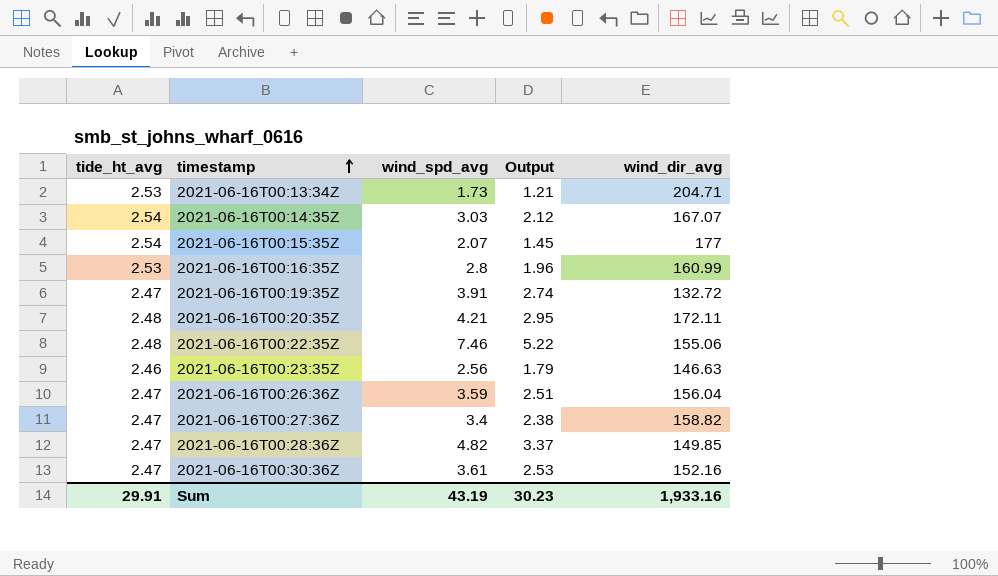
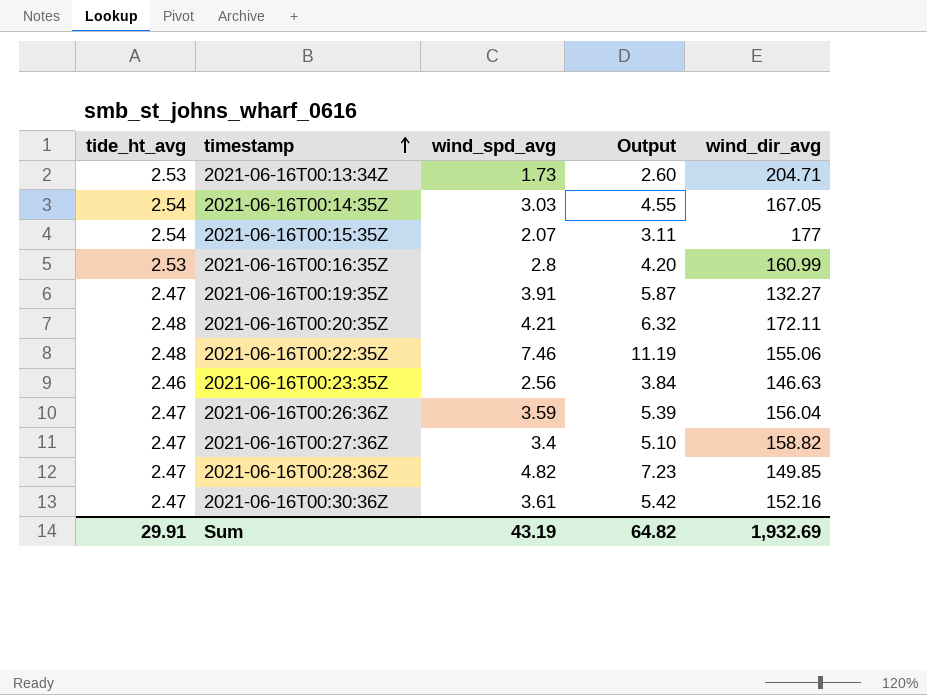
column Output | formula: [wind_spd_avg] * 0.7 -> [wind_spd_avg] * 1.5
2021-06-16T00:14:35Z | wind_dir_avg: 167.07 -> 167.05
2021-06-16T00:19:35Z | wind_dir_avg: 132.72 -> 132.27
Sum | Output: 30.23 -> 64.82
Sum | wind_dir_avg: 1,933.16 -> 1,932.69

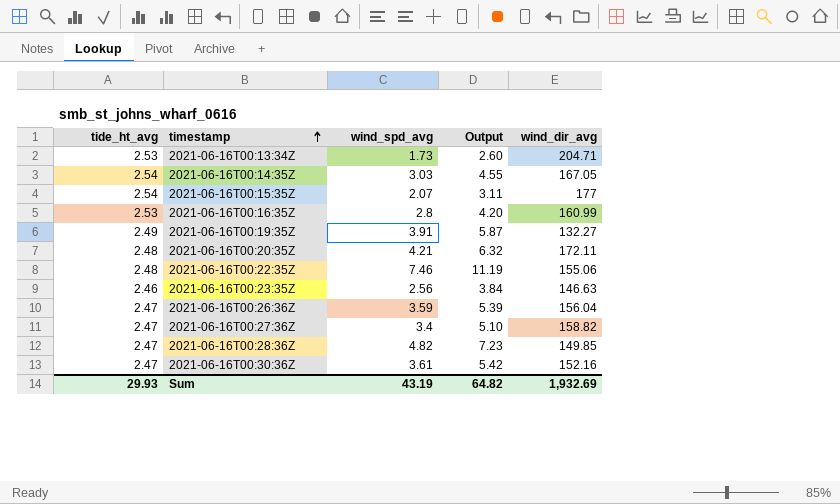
2021-06-16T00:19:35Z | tide_ht_avg: 2.47 -> 2.49
Sum | tide_ht_avg: 29.91 -> 29.93

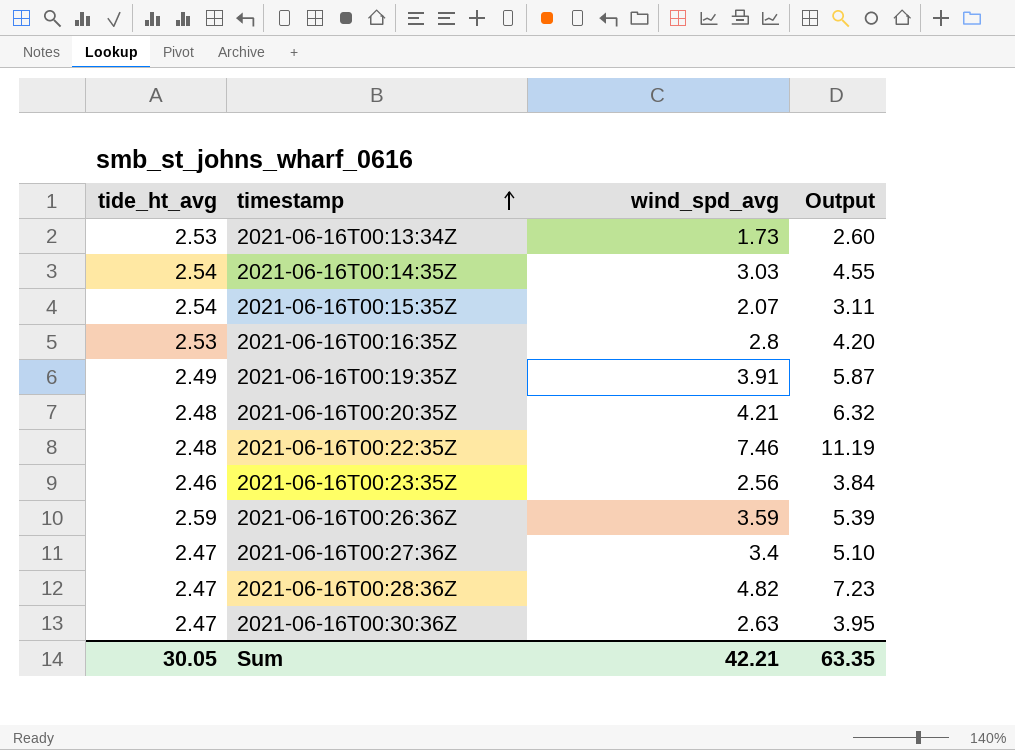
column wind_dir_avg | position: 5 -> none
2021-06-16T00:26:36Z | tide_ht_avg: 2.47 -> 2.59
2021-06-16T00:30:36Z | wind_spd_avg: 3.61 -> 2.63
2021-06-16T00:30:36Z | Output: 5.42 -> 3.95
Sum | tide_ht_avg: 29.93 -> 30.05
Sum | wind_spd_avg: 43.19 -> 42.21
Sum | Output: 64.82 -> 63.35

